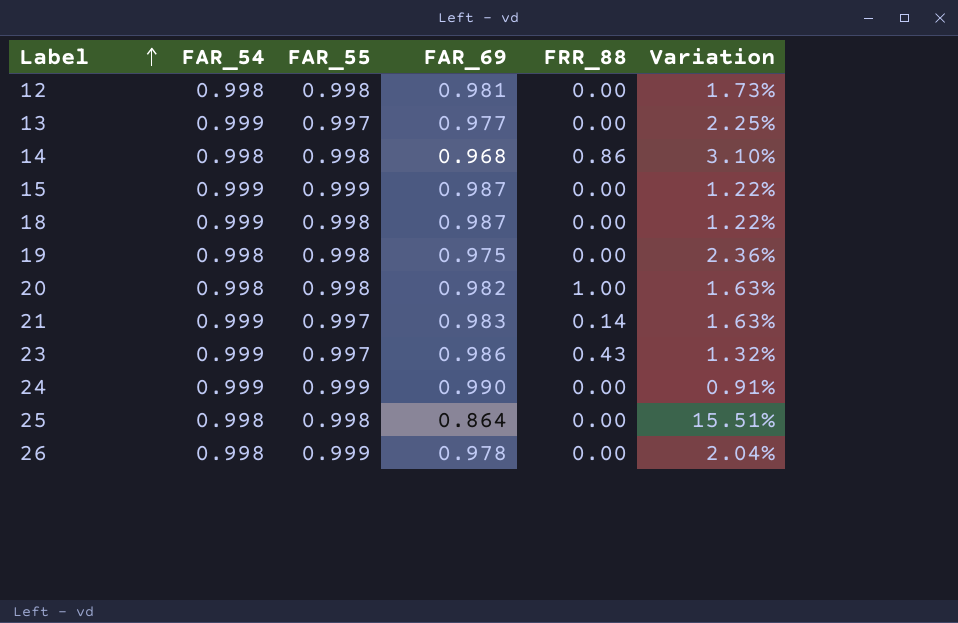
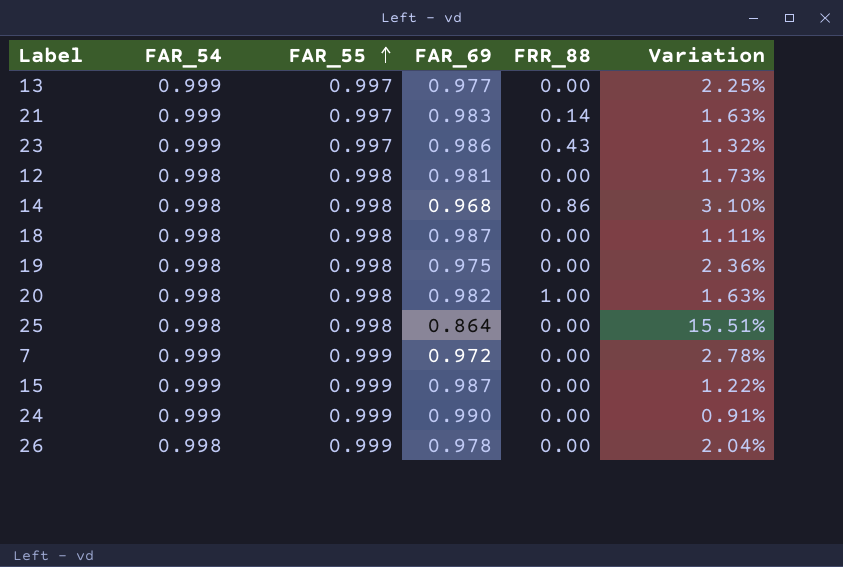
row order: Label ascending -> FAR_55 ascending
18 | FAR_54: 0.999 -> 0.998
18 | Variation: 1.22% -> 1.11%
row 7: none -> 0.999 | 0.999 | 0.972 | 0.00 | 2.78%

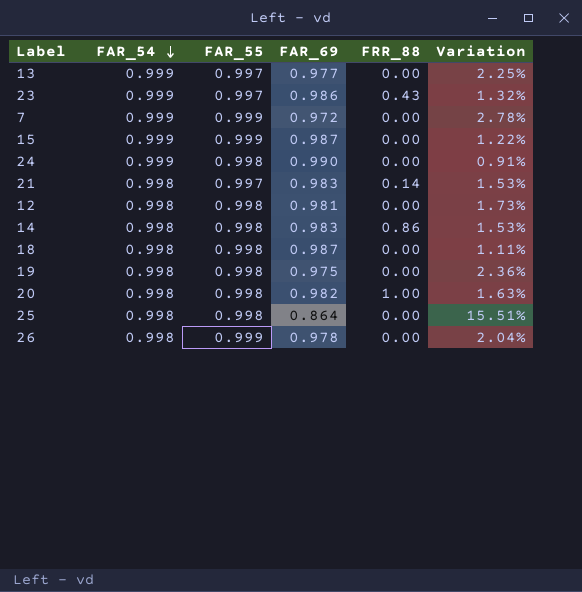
row order: FAR_55 ascending -> FAR_54 descending
24 | FAR_55: 0.999 -> 0.998
21 | FAR_54: 0.999 -> 0.998
21 | Variation: 1.63% -> 1.53%
14 | FAR_69: 0.968 -> 0.983
14 | Variation: 3.10% -> 1.53%

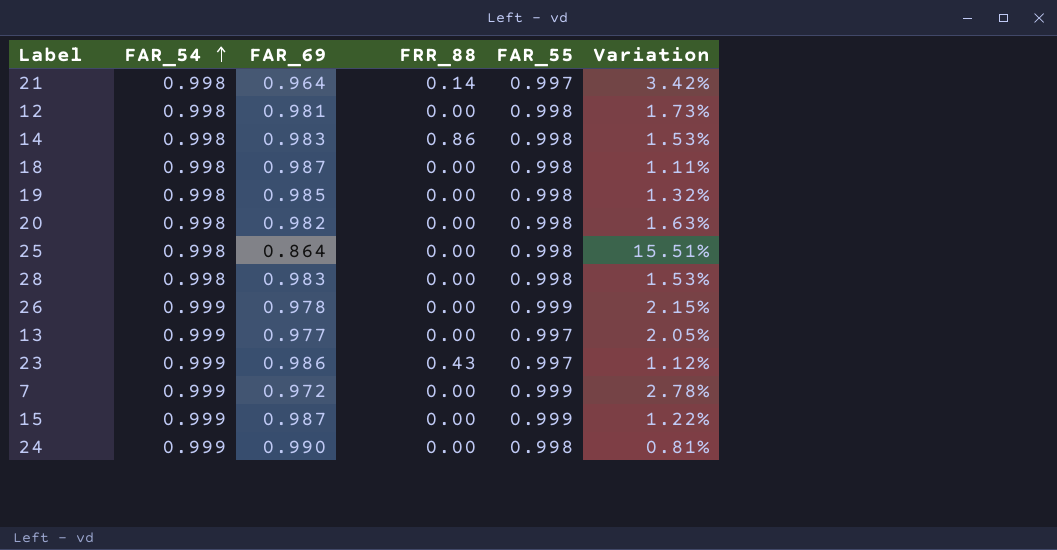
row order: FAR_54 descending -> FAR_54 ascending
column FAR_55 | position: 3 -> 5
column Variation | formula: ([FAR_54] - [FAR_69]) / [FAR_69] -> ([FAR_55] - [FAR_69]) / [FAR_69]
21 | FAR_69: 0.983 -> 0.964
19 | FAR_69: 0.975 -> 0.985
20 | FRR_88: 1.00 -> 0.00
row 28: none -> 0.998 | 0.983 | 0.00 | 0.998 | 1.53%
26 | FAR_54: 0.998 -> 0.999

